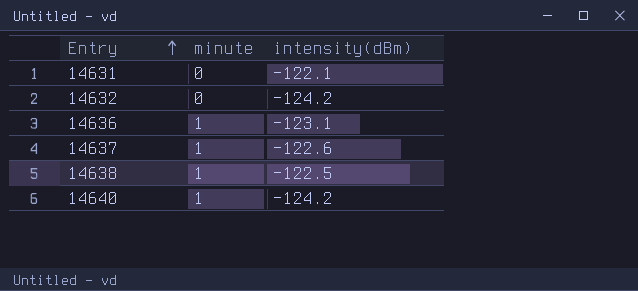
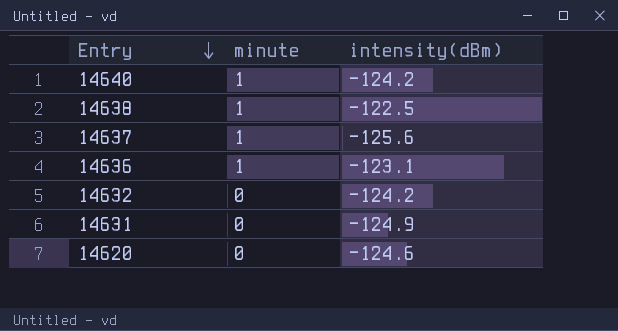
row order: Entry ascending -> Entry descending
14637 | intensity(dBm): -122.6 -> -125.6
14631 | intensity(dBm): -122.1 -> -124.9
row 14620: none -> 0 | -124.6

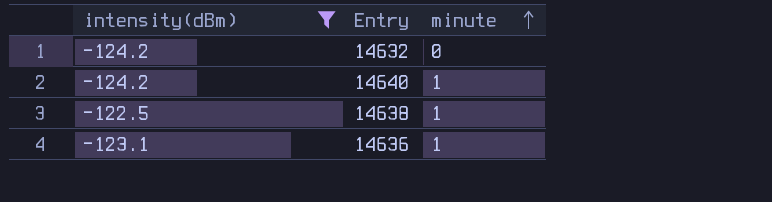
filter: none -> intensity(dBm) >= -124.2
row order: Entry descending -> minute ascending
column intensity(dBm) | position: 3 -> 1

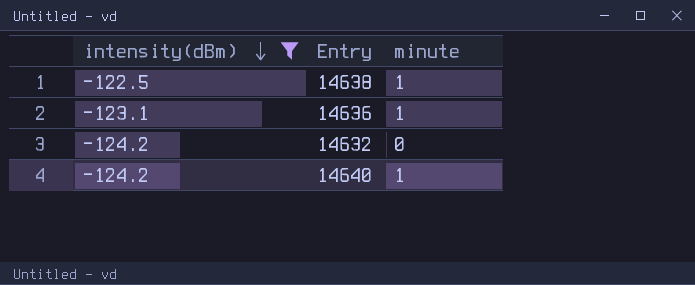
row order: minute ascending -> intensity(dBm) descending

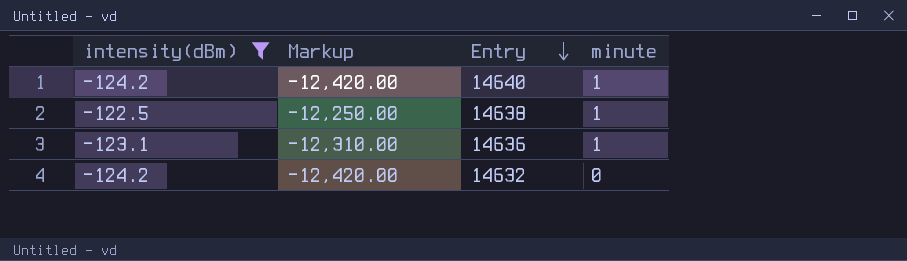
row order: intensity(dBm) descending -> Entry descending
column Markup | formula: none -> [intensity(dBm)] * 100

